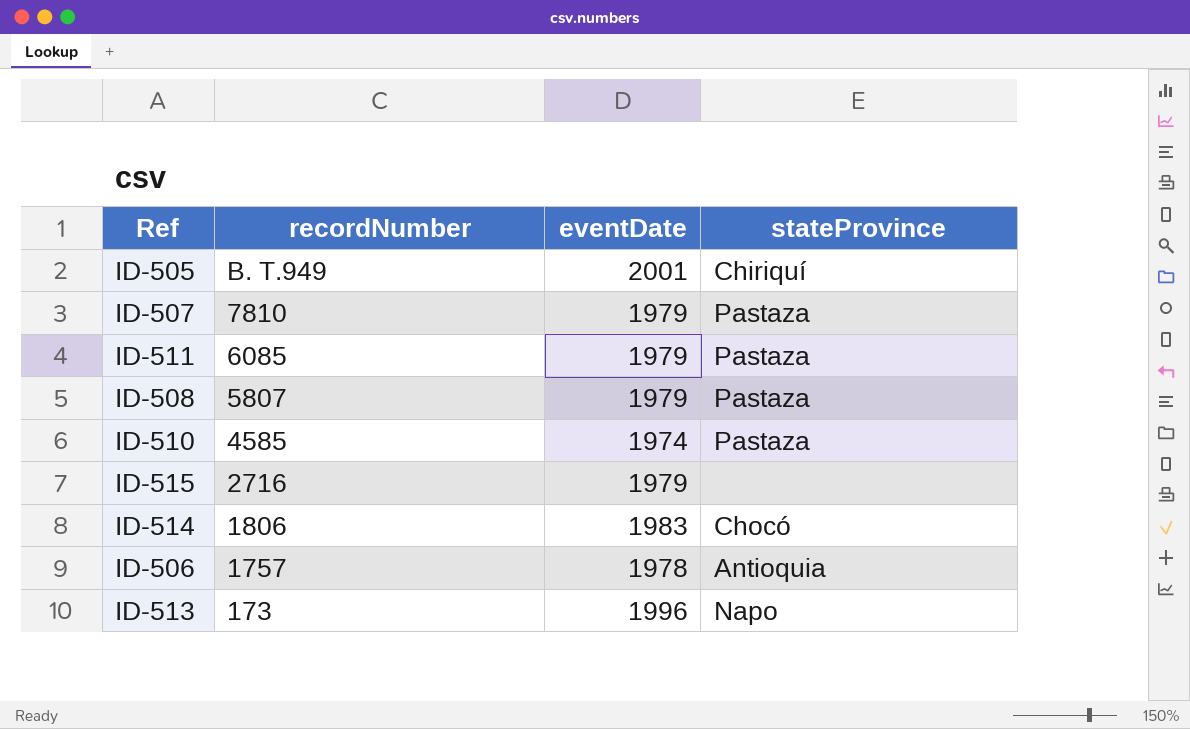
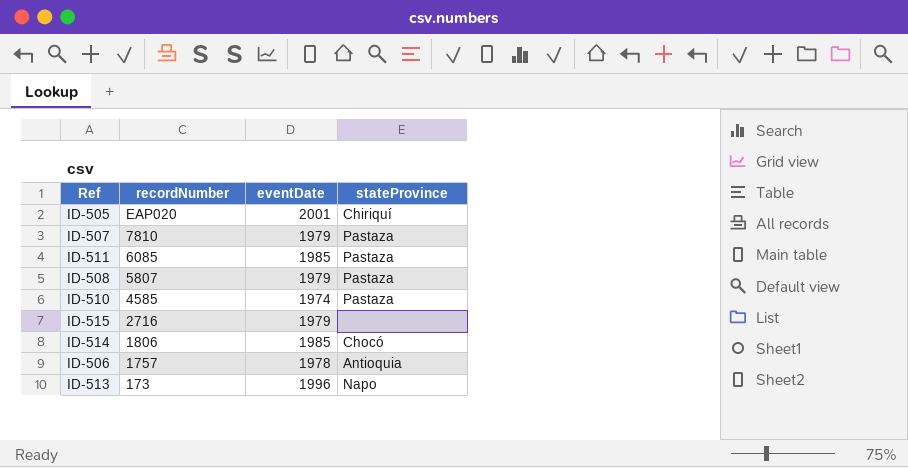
ID-505 | recordNumber: B. T.949 -> EAP020
ID-511 | eventDate: 1979 -> 1985
ID-514 | eventDate: 1983 -> 1985

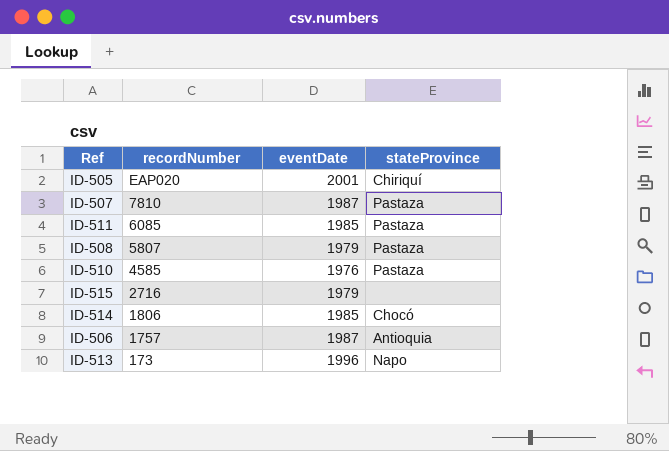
ID-507 | eventDate: 1979 -> 1987
ID-510 | eventDate: 1974 -> 1976
ID-506 | eventDate: 1978 -> 1987

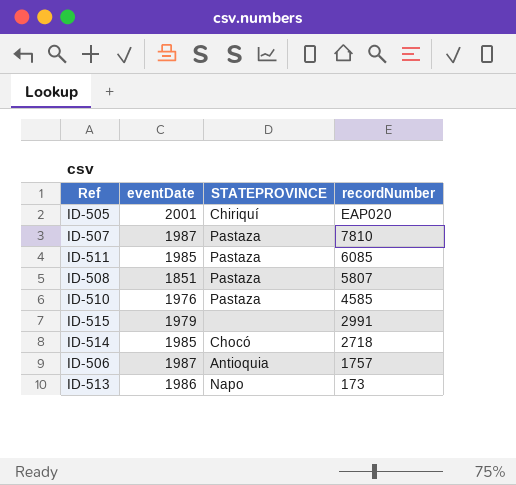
column name: stateProvince -> STATEPROVINCE
column recordNumber | position: 2 -> 4
ID-508 | eventDate: 1979 -> 1851
ID-515 | recordNumber: 2716 -> 2991
ID-514 | recordNumber: 1806 -> 2718
ID-513 | eventDate: 1996 -> 1986

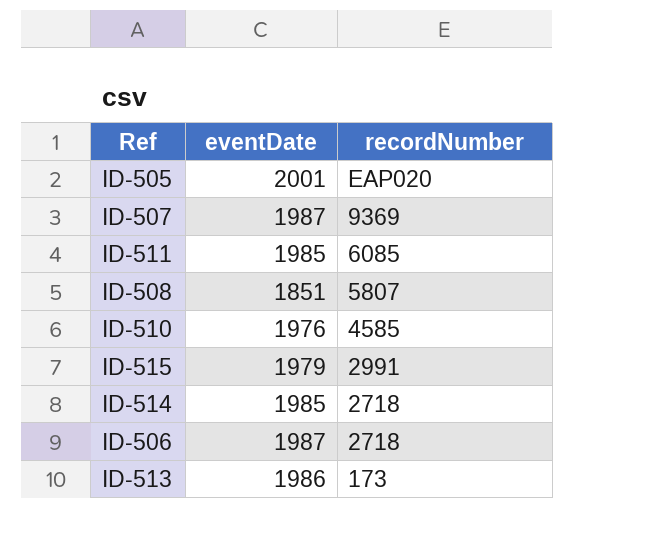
column STATEPROVINCE | position: 3 -> none
ID-507 | recordNumber: 7810 -> 9369
ID-506 | recordNumber: 1757 -> 2718

